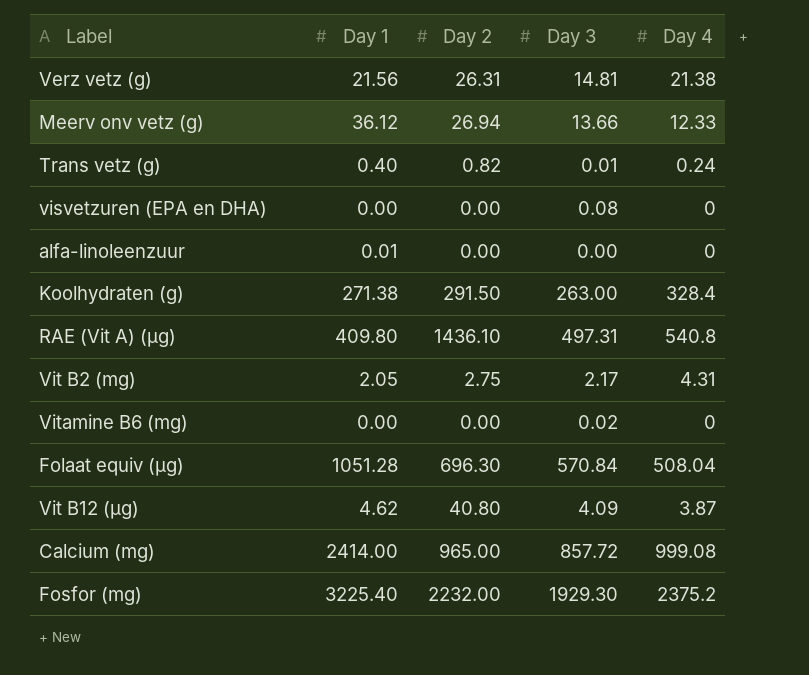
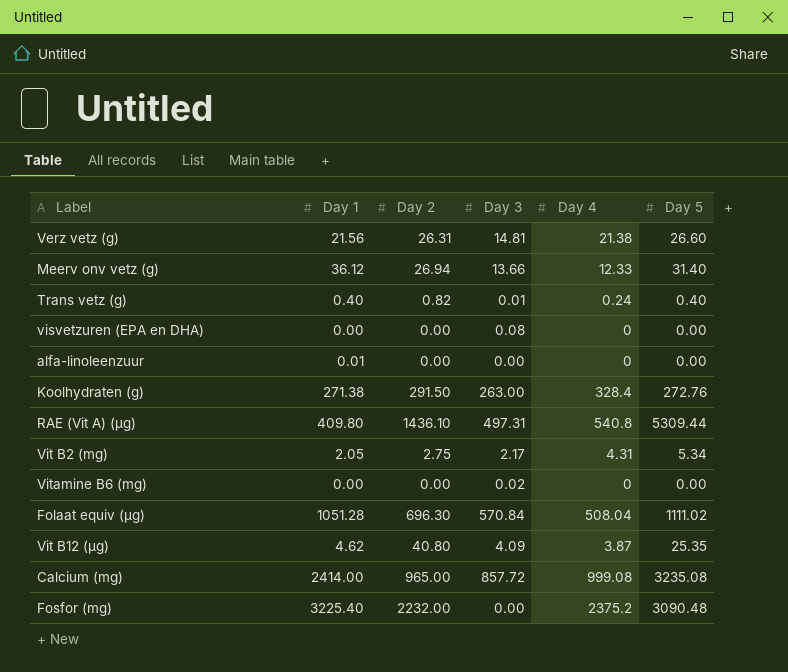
column Day 5 | position: none -> 6
Fosfor (mg) | Day 3: 1929.30 -> 0.00

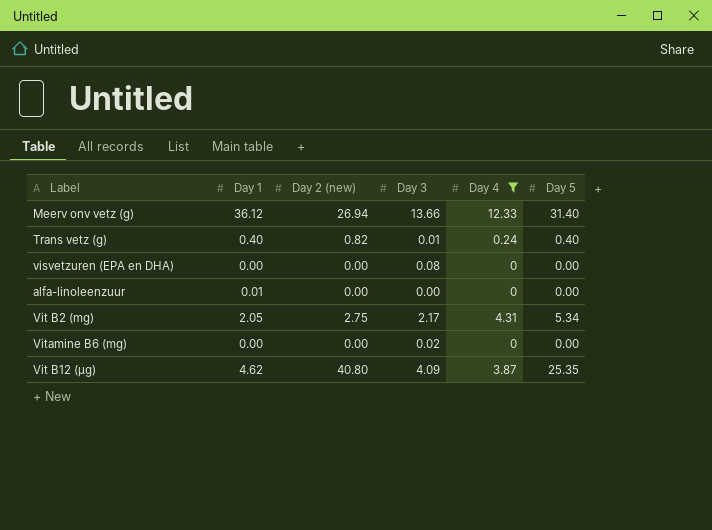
filter: none -> Day 4 <= 12.33
column name: Day 2 -> Day 2 (new)

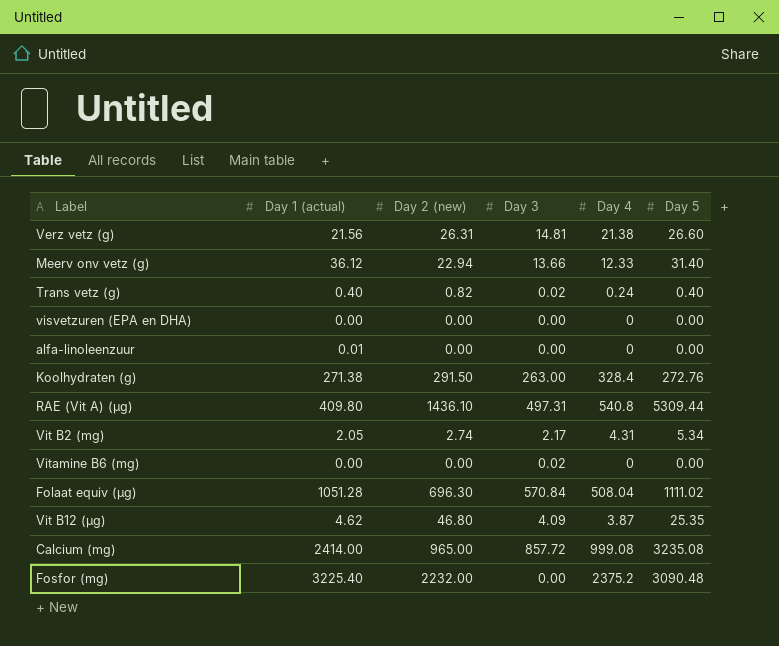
filter: Day 4 <= 12.33 -> none
column name: Day 1 -> Day 1 (actual)
Meerv onv vetz (g) | Day 2 (new): 26.94 -> 22.94
Trans vetz (g) | Day 3: 0.01 -> 0.02
visvetzuren (EPA en DHA) | Day 3: 0.08 -> 0.00
Vit B2 (mg) | Day 2 (new): 2.75 -> 2.74
Vit B12 (µg) | Day 2 (new): 40.80 -> 46.80

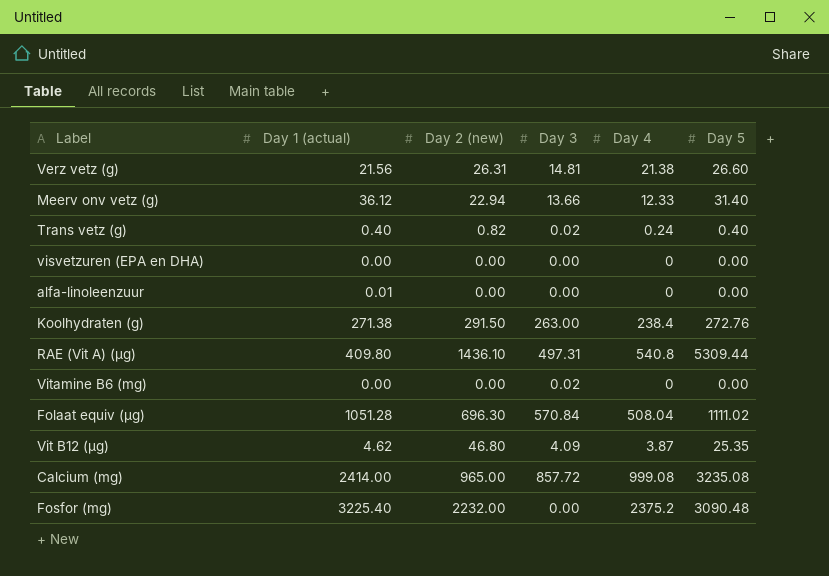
row Vit B2 (mg): 2.05 | 2.74 | 2.17 | 4.31 | 5.34 -> none
Koolhydraten (g) | Day 4: 328.4 -> 238.4

